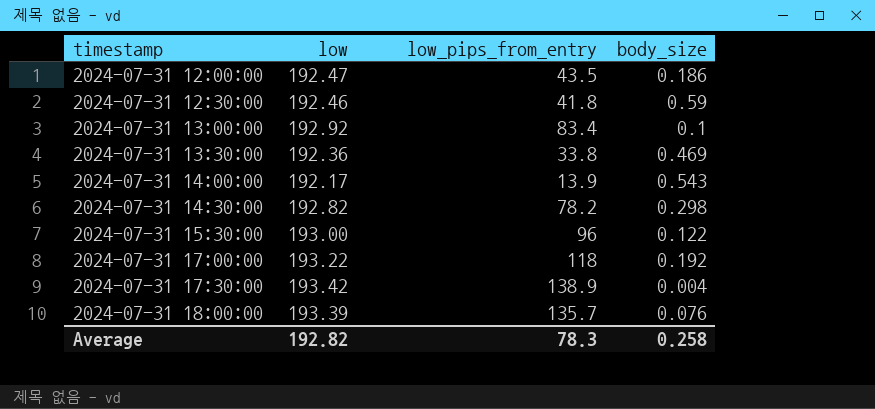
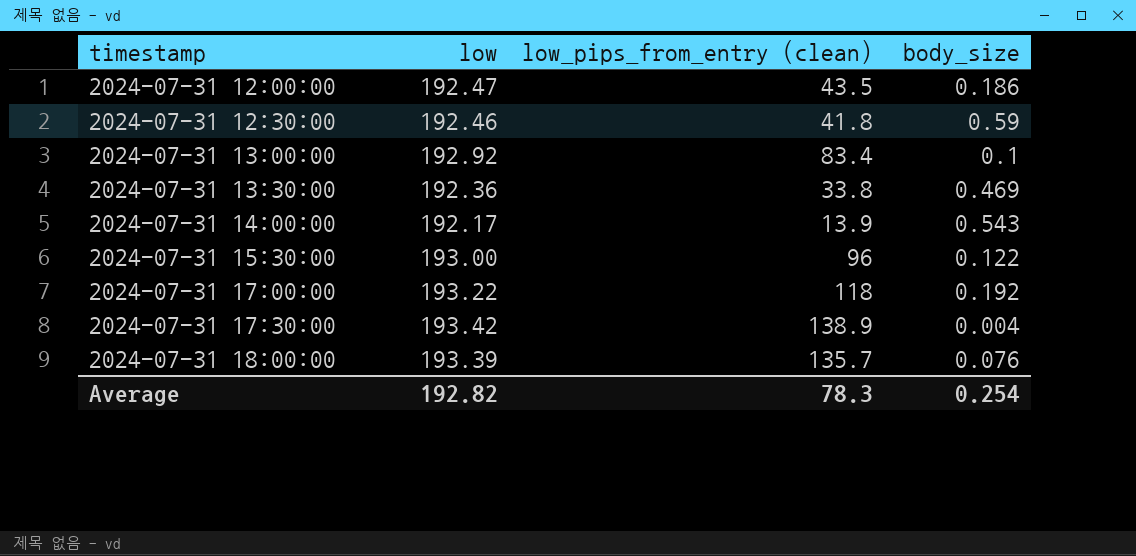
column name: low_pips_from_entry -> low_pips_from_entry (clean)
row 2024-07-31 14:30:00: 192.82 | 78.2 | 0.298 -> none
Average | body_size: 0.258 -> 0.254

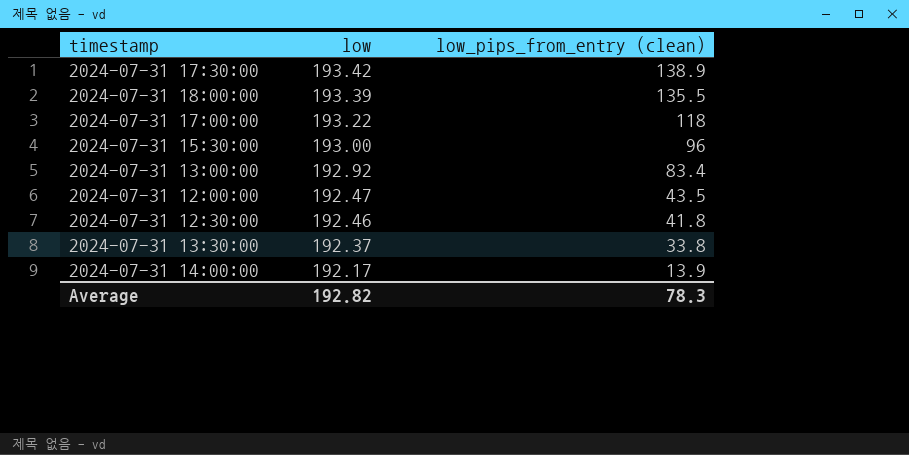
row order: timestamp ascending -> low descending
column body_size | position: 4 -> none
2024-07-31 18:00:00 | low_pips_from_entry (clean): 135.7 -> 135.5
2024-07-31 13:30:00 | low: 192.36 -> 192.37

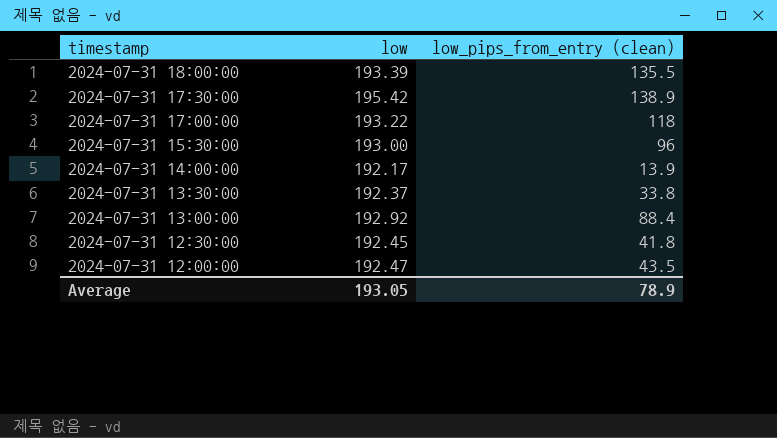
row order: low descending -> timestamp descending
2024-07-31 17:30:00 | low: 193.42 -> 195.42
2024-07-31 13:00:00 | low_pips_from_entry (clean): 83.4 -> 88.4
2024-07-31 12:30:00 | low: 192.46 -> 192.45
Average | low: 192.82 -> 193.05
Average | low_pips_from_entry (clean): 78.3 -> 78.9

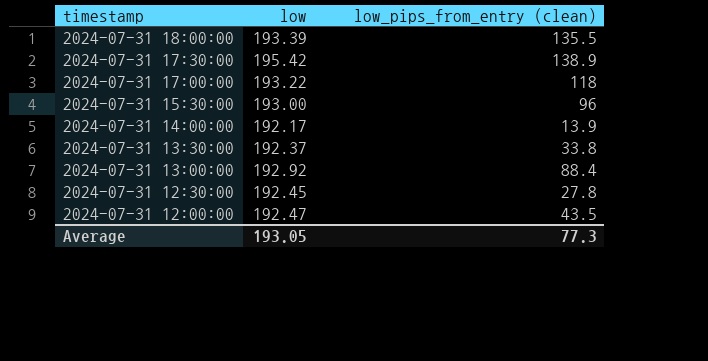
2024-07-31 12:30:00 | low_pips_from_entry (clean): 41.8 -> 27.8
Average | low_pips_from_entry (clean): 78.9 -> 77.3

